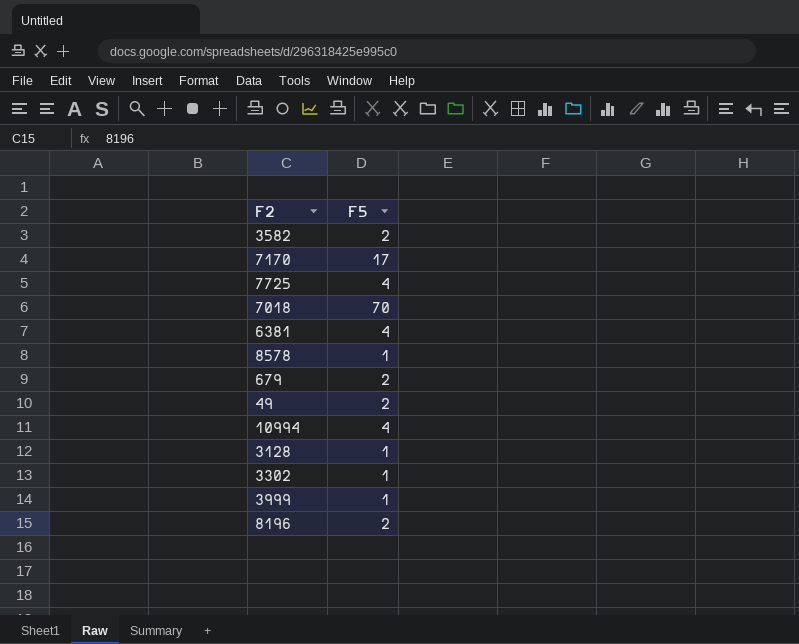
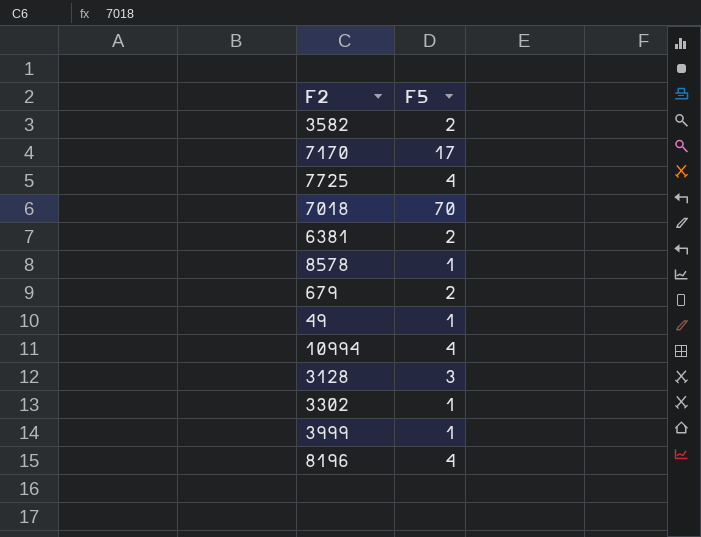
6381 | F5: 4 -> 2
49 | F5: 2 -> 1
3128 | F5: 1 -> 3
8196 | F5: 2 -> 4

